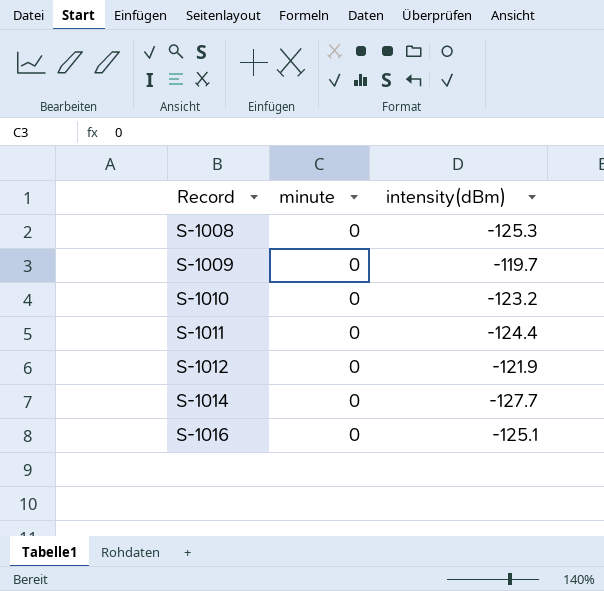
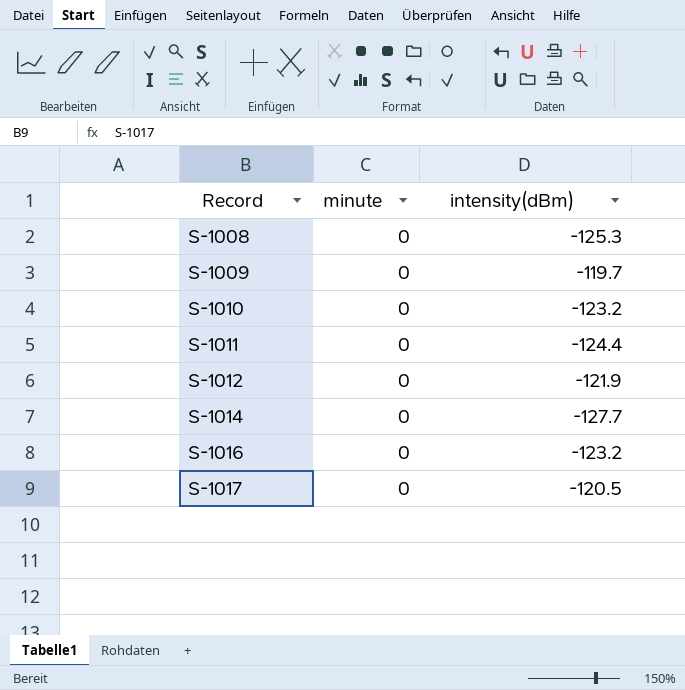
S-1016 | intensity(dBm): -125.1 -> -123.2
row S-1017: none -> 0 | -120.5

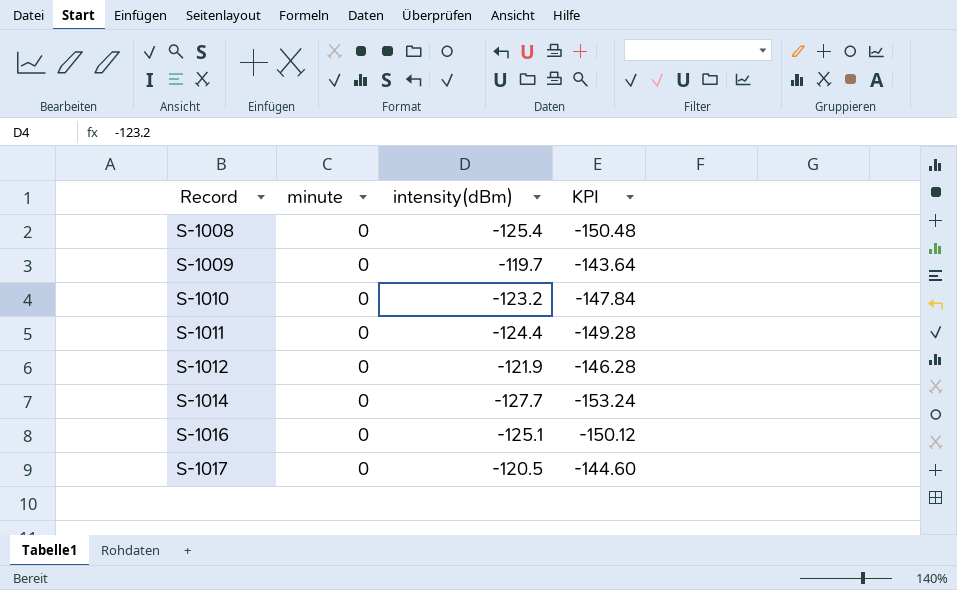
column KPI | formula: none -> [intensity(dBm)] * 1.2
S-1008 | intensity(dBm): -125.3 -> -125.4
S-1016 | intensity(dBm): -123.2 -> -125.1

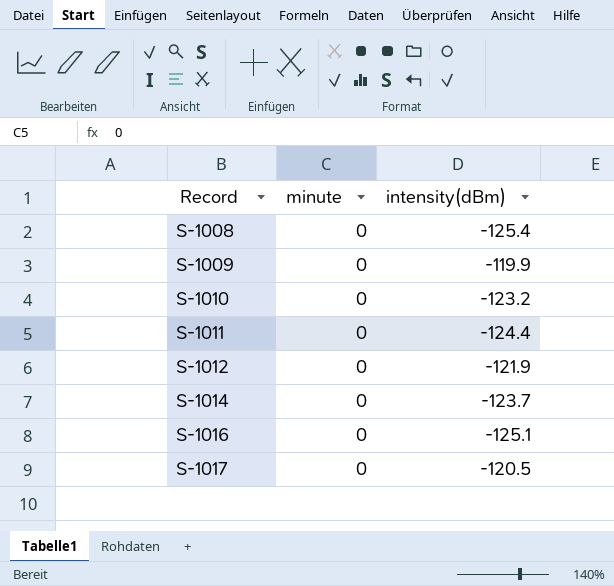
column KPI | formula: [intensity(dBm)] * 1.2 -> none
S-1009 | intensity(dBm): -119.7 -> -119.9
S-1014 | intensity(dBm): -127.7 -> -123.7

